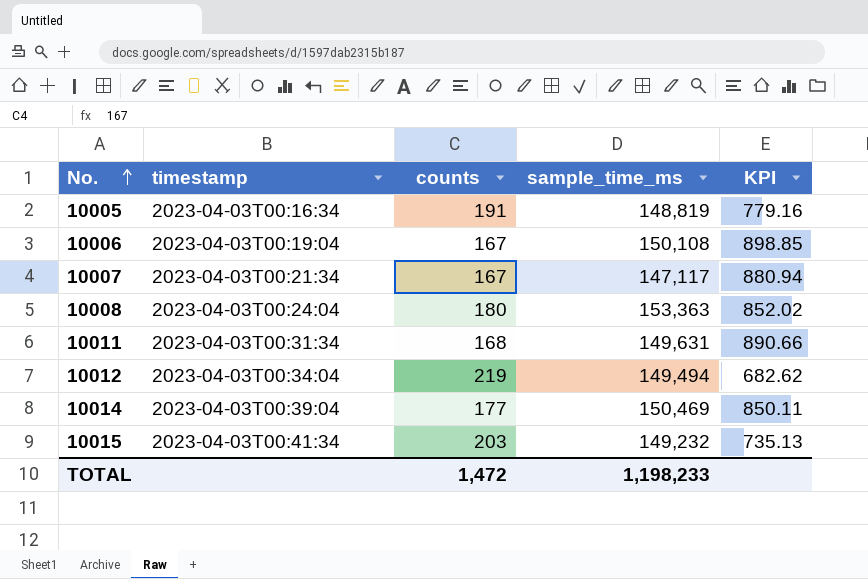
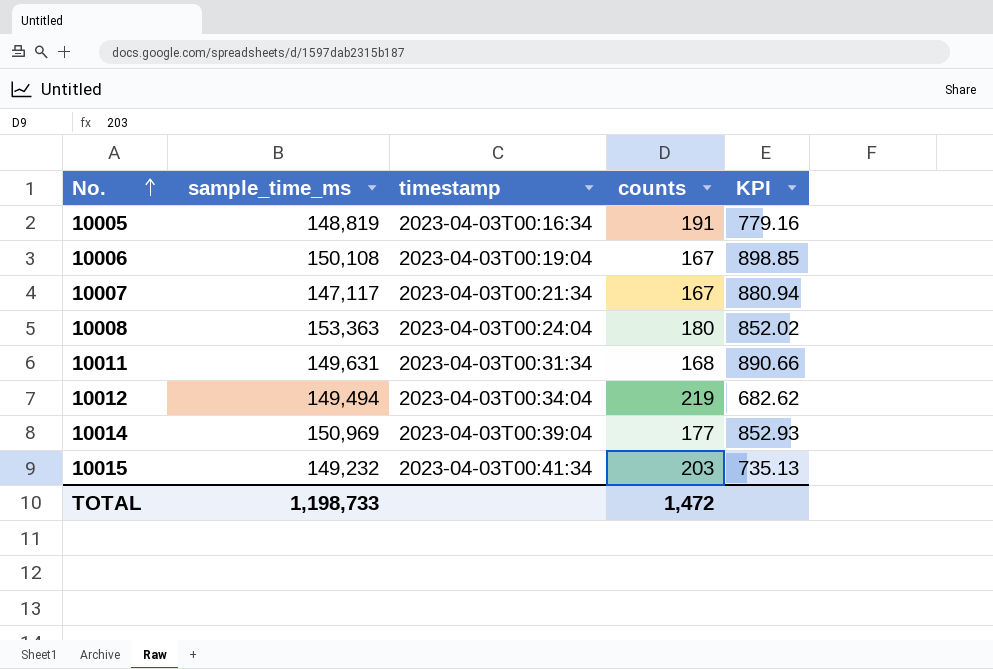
column sample_time_ms | position: 4 -> 2
10014 | sample_time_ms: 150,469 -> 150,969
10014 | KPI: 850.11 -> 852.93
TOTAL | sample_time_ms: 1,198,233 -> 1,198,733

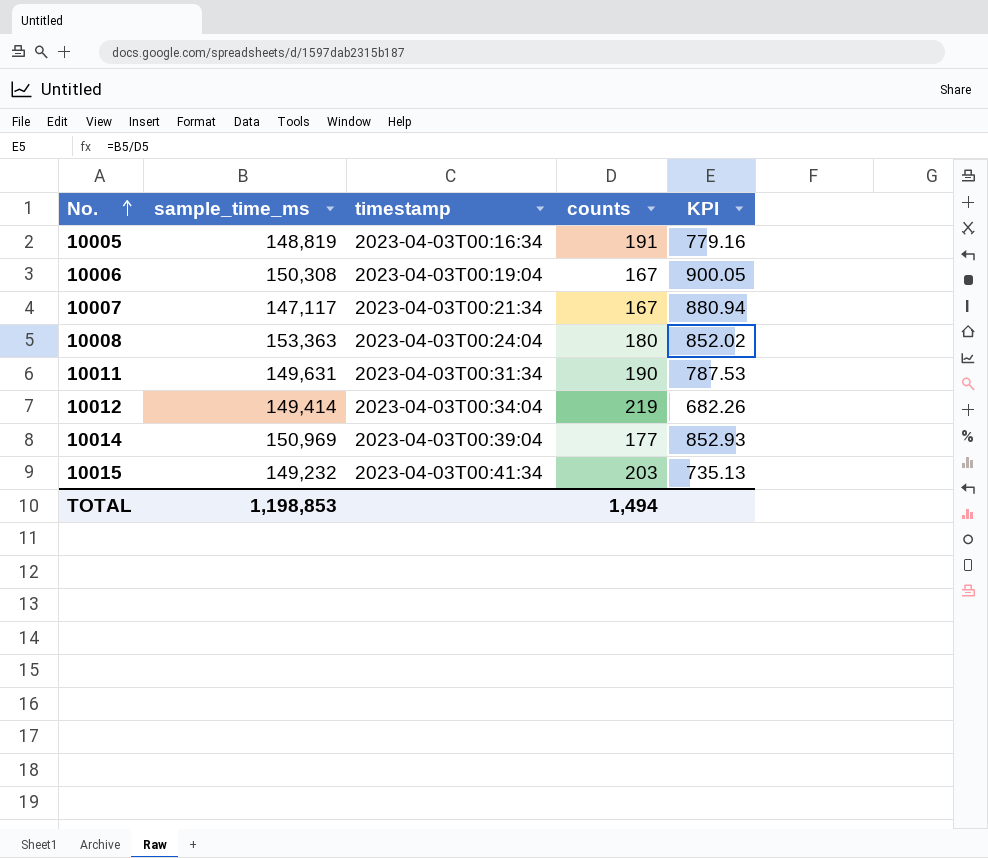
10006 | sample_time_ms: 150,108 -> 150,308
10006 | KPI: 898.85 -> 900.05
10011 | counts: 168 -> 190
10011 | KPI: 890.66 -> 787.53
10012 | sample_time_ms: 149,494 -> 149,414
10012 | KPI: 682.62 -> 682.26
TOTAL | sample_time_ms: 1,198,733 -> 1,198,853
TOTAL | counts: 1,472 -> 1,494

